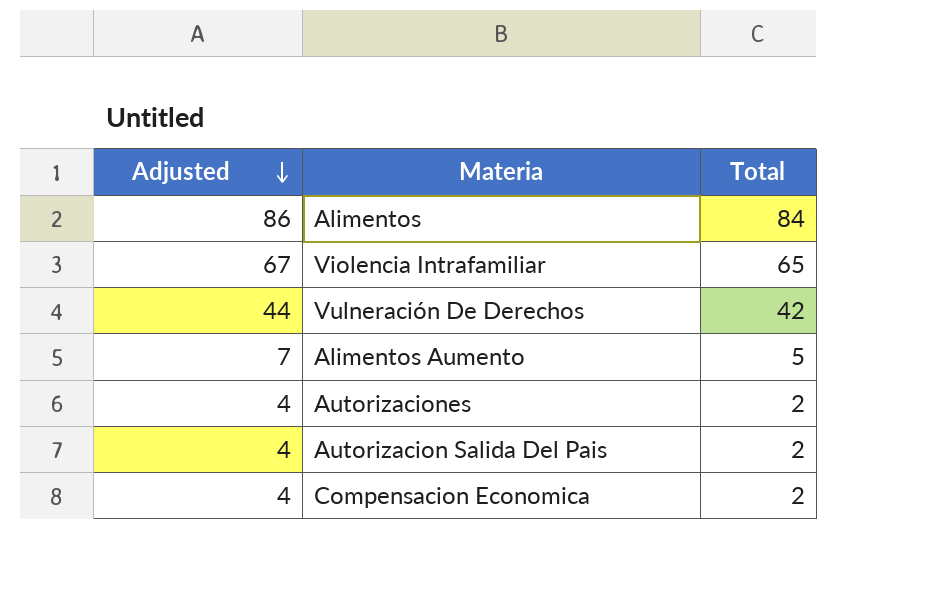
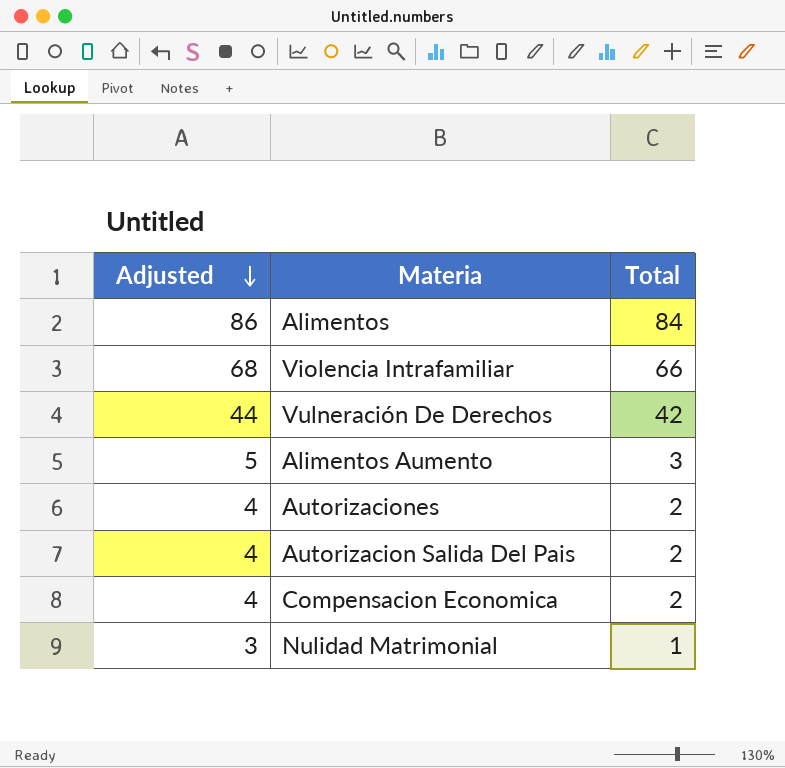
Violencia Intrafamiliar | Adjusted: 67 -> 68
Violencia Intrafamiliar | Total: 65 -> 66
Alimentos Aumento | Adjusted: 7 -> 5
Alimentos Aumento | Total: 5 -> 3
row Nulidad Matrimonial: none -> 3 | 1

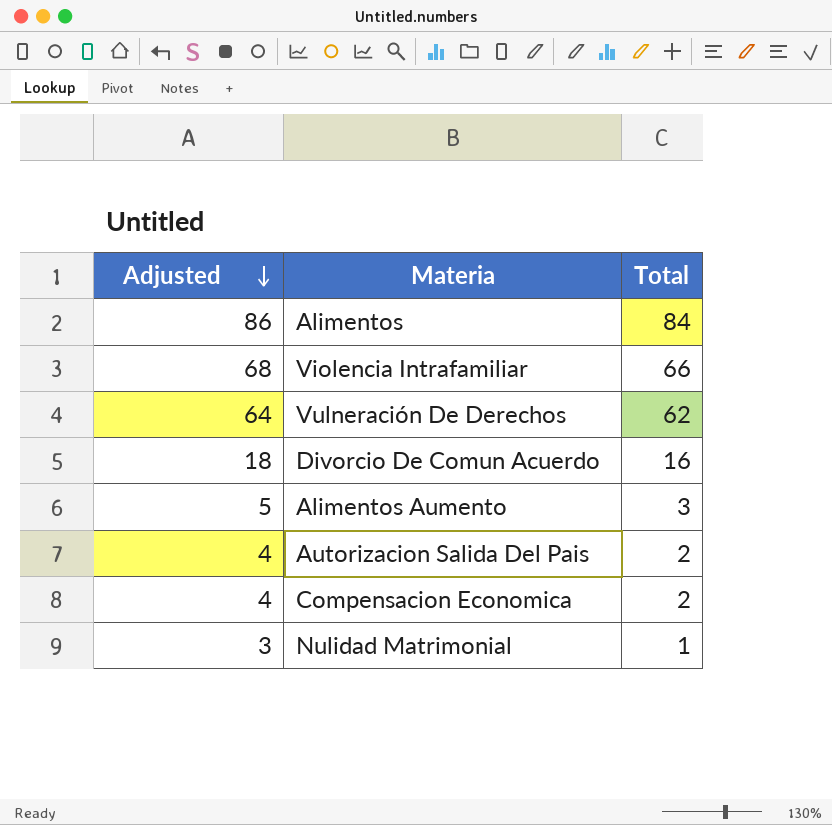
row Autorizaciones: 4 | 2 -> none
Vulneración De Derechos | Adjusted: 44 -> 64
Vulneración De Derechos | Total: 42 -> 62
row Divorcio De Comun Acuerdo: none -> 18 | 16

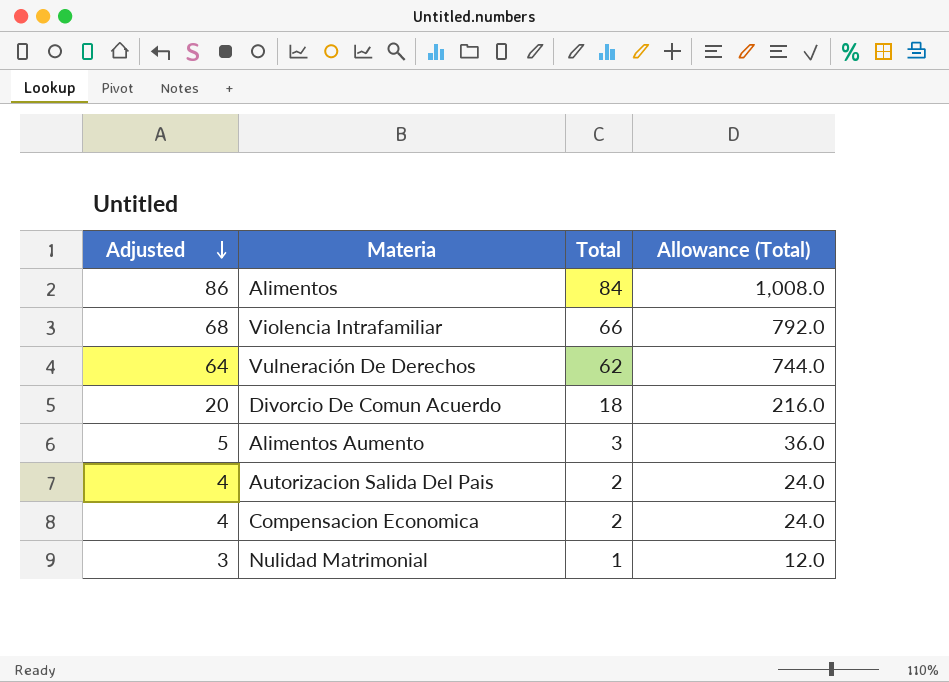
column Allowance (Total) | formula: none -> [Total] * 12
Divorcio De Comun Acuerdo | Adjusted: 18 -> 20
Divorcio De Comun Acuerdo | Total: 16 -> 18

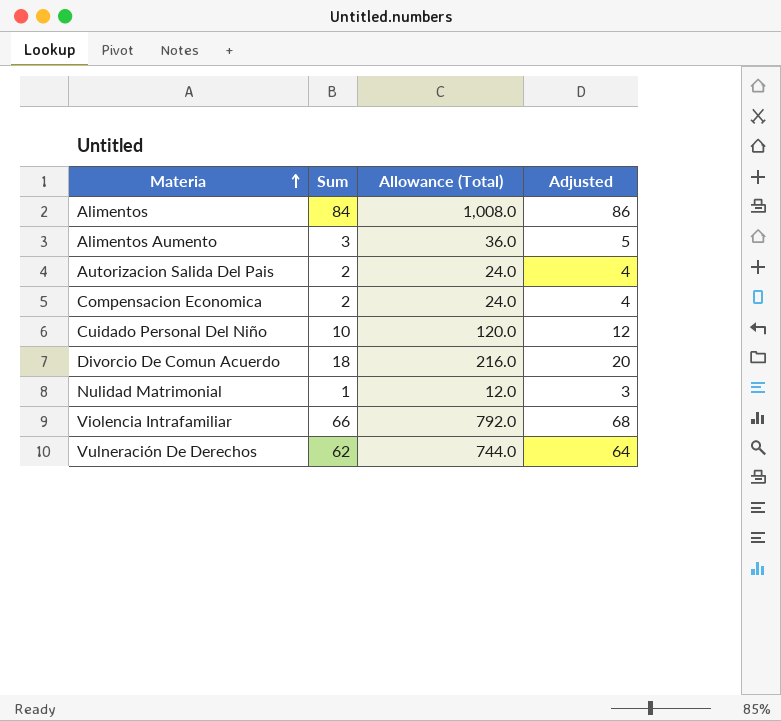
row order: Adjusted descending -> Materia ascending
column name: Total -> Sum
column Adjusted | position: 1 -> 4
row Cuidado Personal Del Niño: none -> 10 | 120.0 | 12

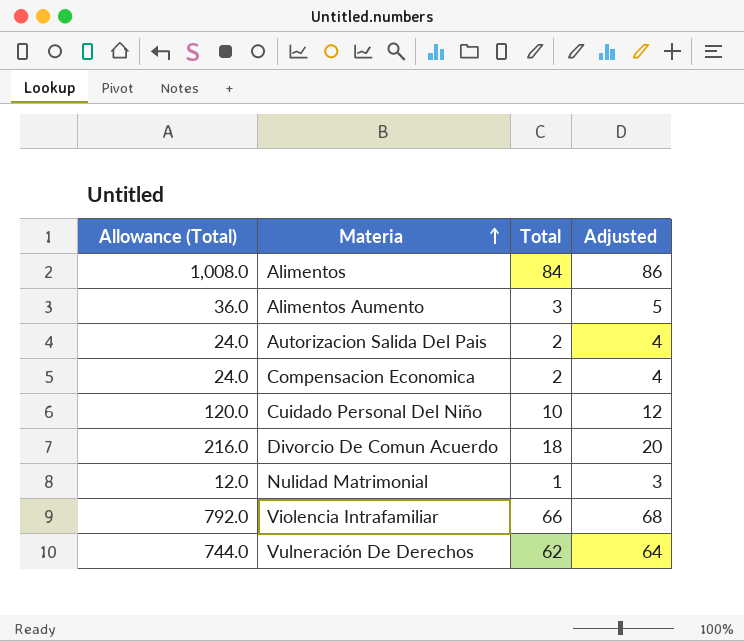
column Allowance (Total) | position: 3 -> 1
column name: Sum -> Total

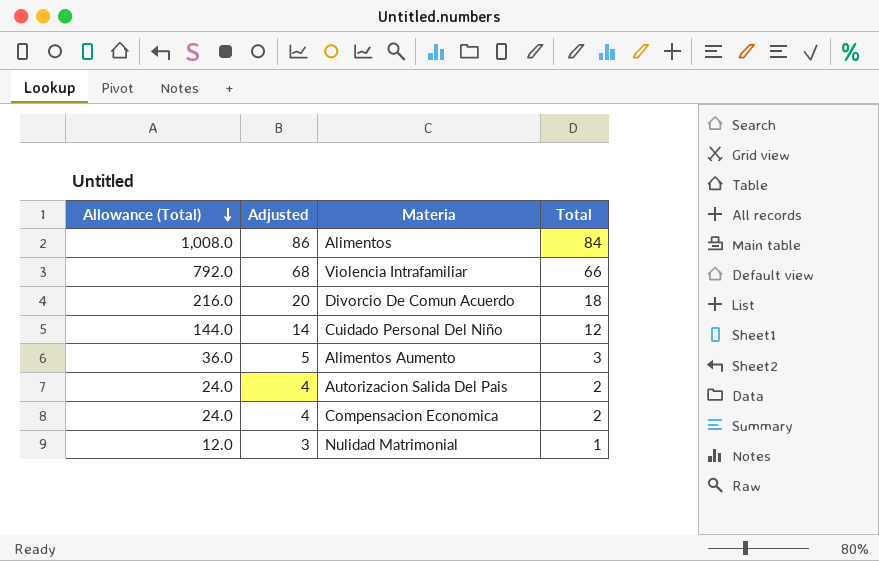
row order: Materia ascending -> Allowance (Total) descending
column Adjusted | position: 4 -> 2
row Vulneración De Derechos: 744.0 | 62 | 64 -> none
Cuidado Personal Del Niño | Allowance (Total): 120.0 -> 144.0
Cuidado Personal Del Niño | Adjusted: 12 -> 14
Cuidado Personal Del Niño | Total: 10 -> 12

